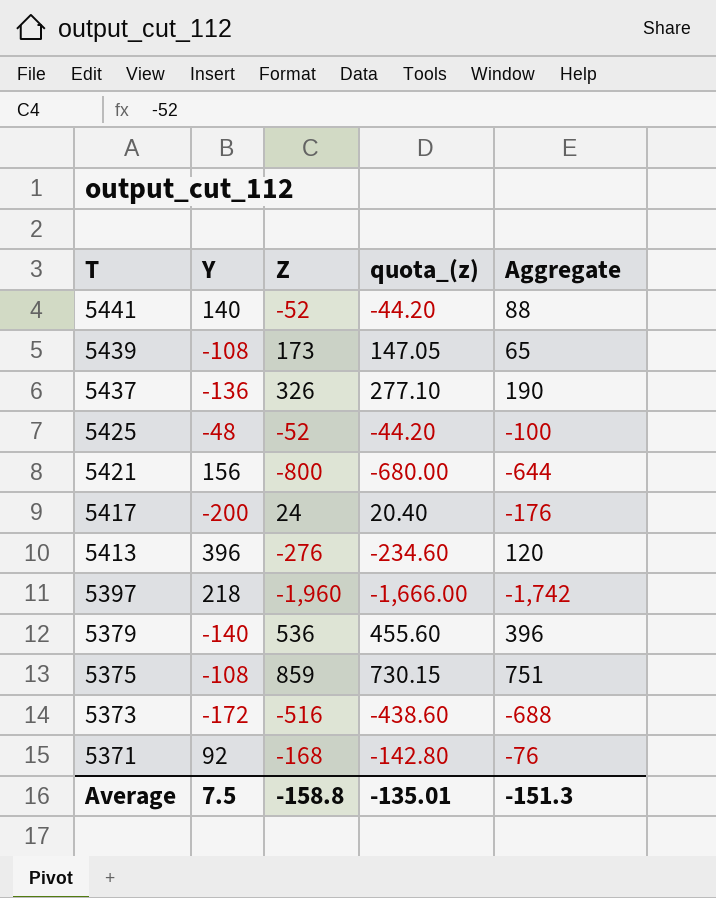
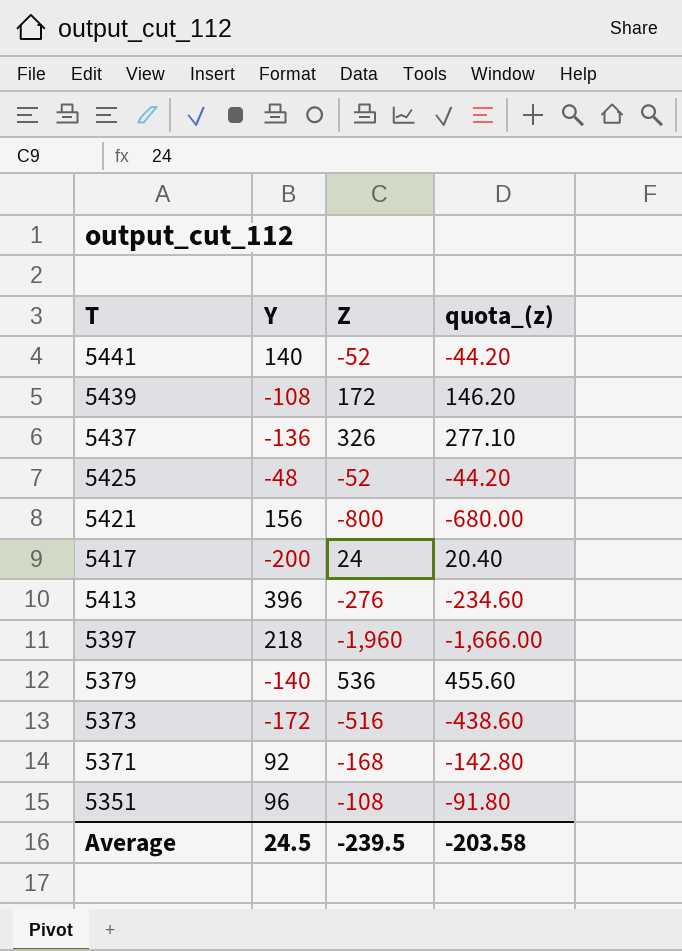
column Aggregate | formula: [Y] + [Z] -> none
row 5375: -108 | 859 | 730.15 | 751 -> none
5439 | Z: 173 -> 172
5439 | quota_(z): 147.05 -> 146.20
row 5351: none -> 96 | -108 | -91.80
Average | Y: 7.5 -> 24.5
Average | Z: -158.8 -> -239.5
Average | quota_(z): -135.01 -> -203.58

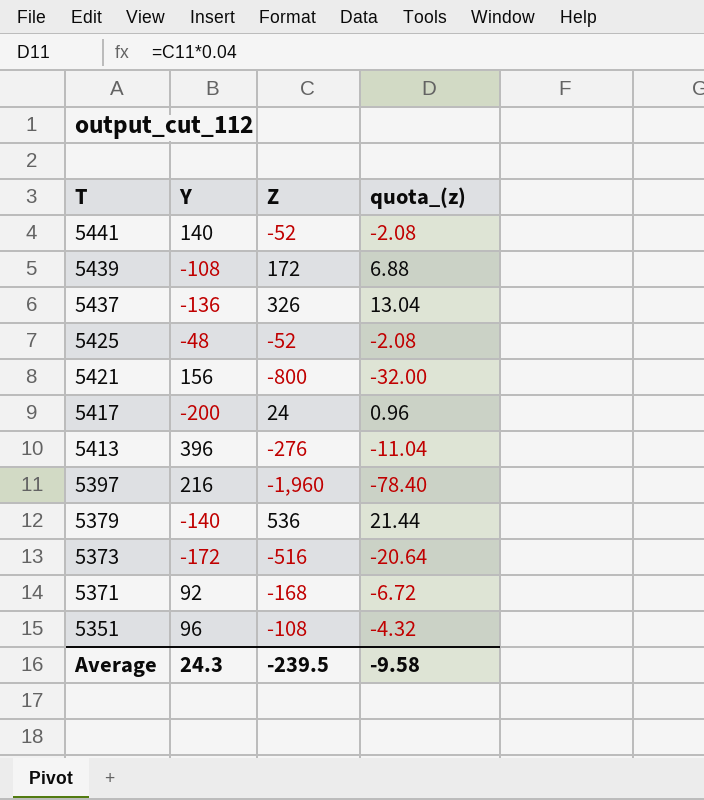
column quota_(z) | formula: [Z] * 0.85 -> [Z] * 0.04
5397 | Y: 218 -> 216
Average | Y: 24.5 -> 24.3
Average | quota_(z): -203.58 -> -9.58

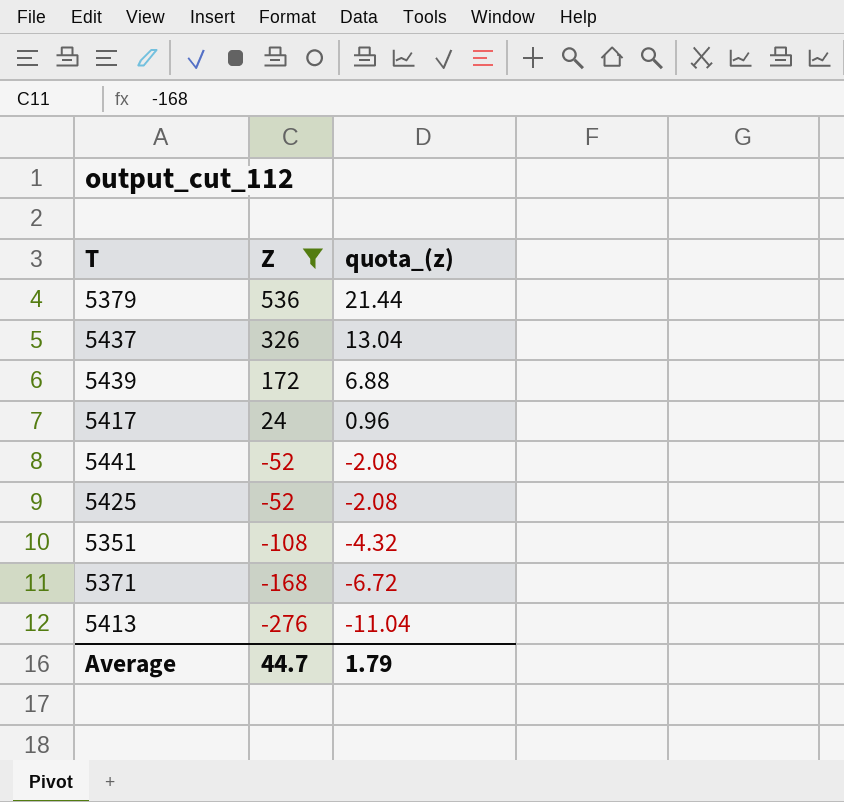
filter: none -> Z >= -276
row order: T descending -> Z descending
column Y | position: 2 -> none
Average | Z: -239.5 -> 44.7
Average | quota_(z): -9.58 -> 1.79

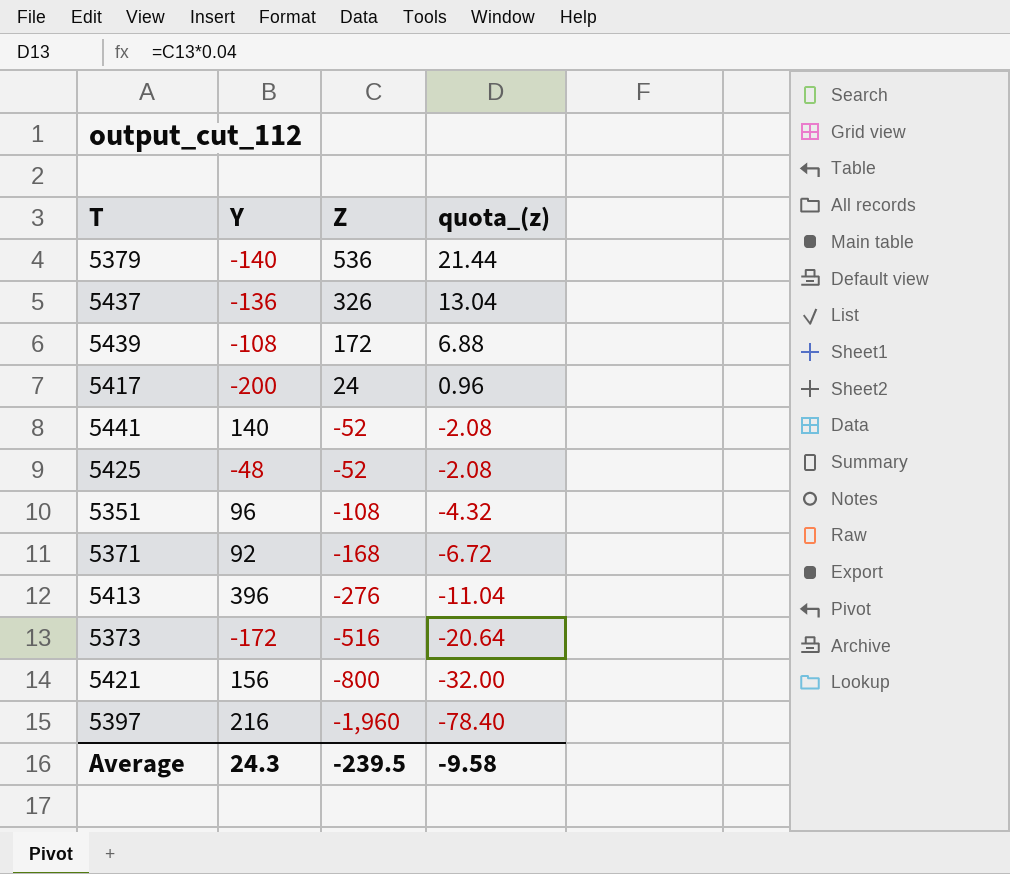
filter: Z >= -276 -> none
column Y | position: none -> 2
Average | Z: 44.7 -> -239.5
Average | quota_(z): 1.79 -> -9.58

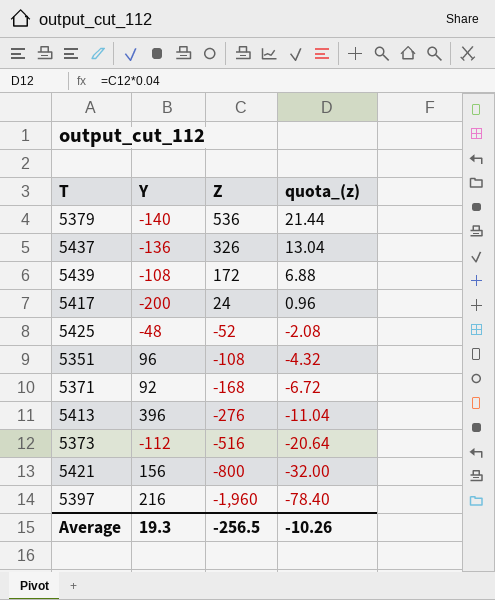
row 5441: 140 | -52 | -2.08 -> none
5373 | Y: -172 -> -112
Average | Y: 24.3 -> 19.3
Average | Z: -239.5 -> -256.5
Average | quota_(z): -9.58 -> -10.26

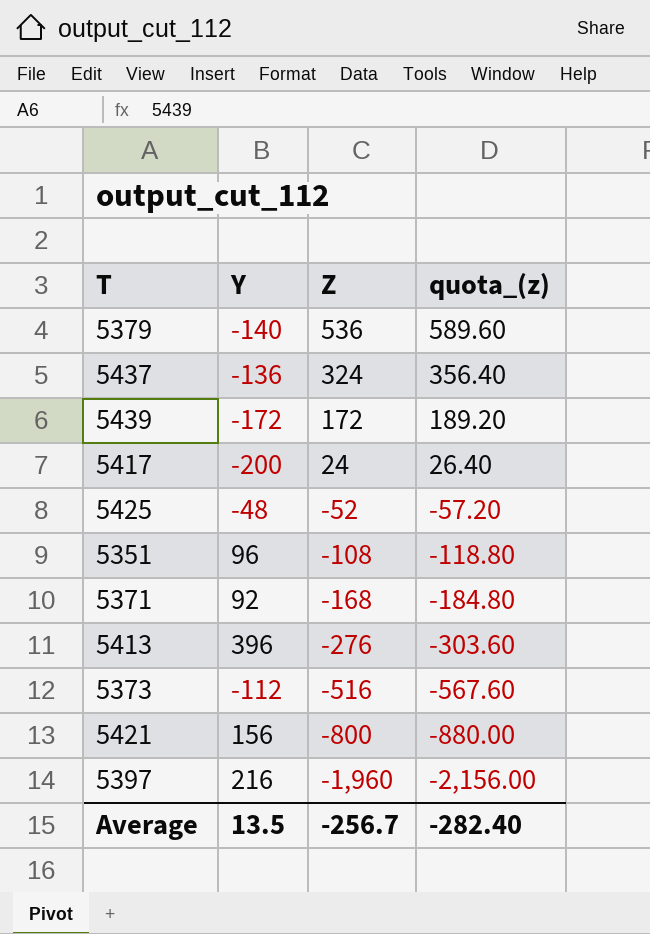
column quota_(z) | formula: [Z] * 0.04 -> [Z] * 1.1
5437 | Z: 326 -> 324
5439 | Y: -108 -> -172
Average | Y: 19.3 -> 13.5
Average | Z: -256.5 -> -256.7
Average | quota_(z): -10.26 -> -282.40

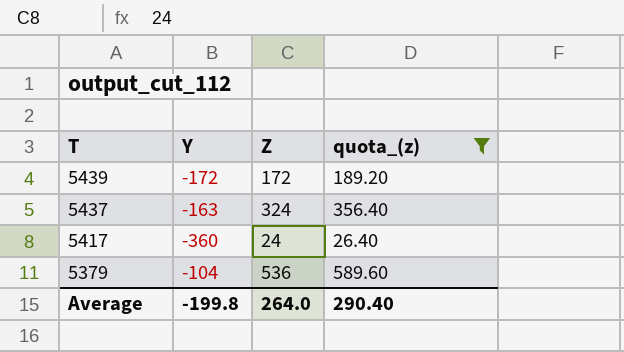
filter: none -> quota_(z) >= 26.40
row order: Z descending -> T descending
5437 | Y: -136 -> -163
5417 | Y: -200 -> -360
5379 | Y: -140 -> -104
Average | Y: 13.5 -> -199.8
Average | Z: -256.7 -> 264.0
Average | quota_(z): -282.40 -> 290.40

